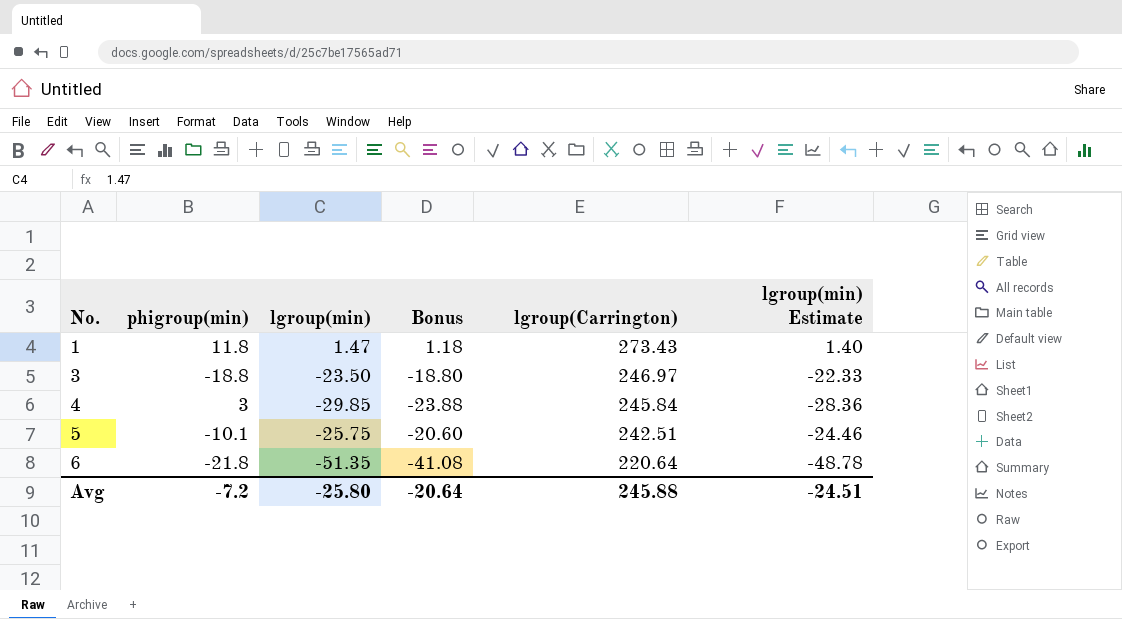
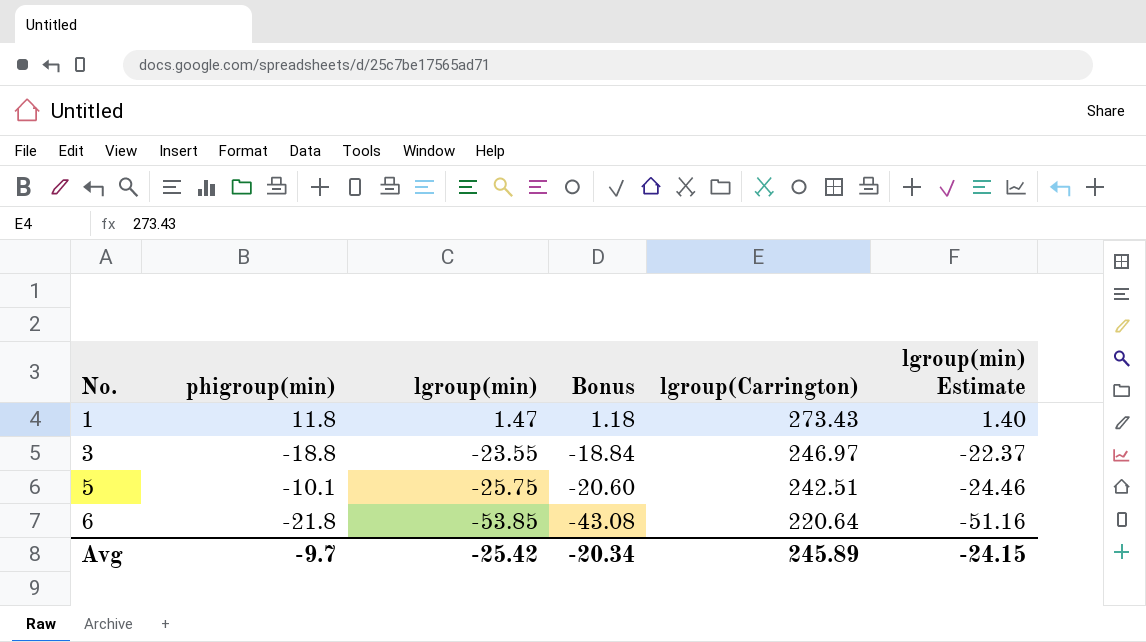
row 4: 3 | -29.85 | -23.88 | 245.84 | -28.36 -> none
3 | lgroup(min): -23.50 -> -23.55
3 | Bonus: -18.80 -> -18.84
3 | lgroup(min) Estimate: -22.33 -> -22.37
6 | lgroup(min): -51.35 -> -53.85
6 | Bonus: -41.08 -> -43.08
6 | lgroup(min) Estimate: -48.78 -> -51.16
Avg | phigroup(min): -7.2 -> -9.7
Avg | lgroup(min): -25.80 -> -25.42
Avg | Bonus: -20.64 -> -20.34
Avg | lgroup(Carrington): 245.88 -> 245.89
Avg | lgroup(min) Estimate: -24.51 -> -24.15

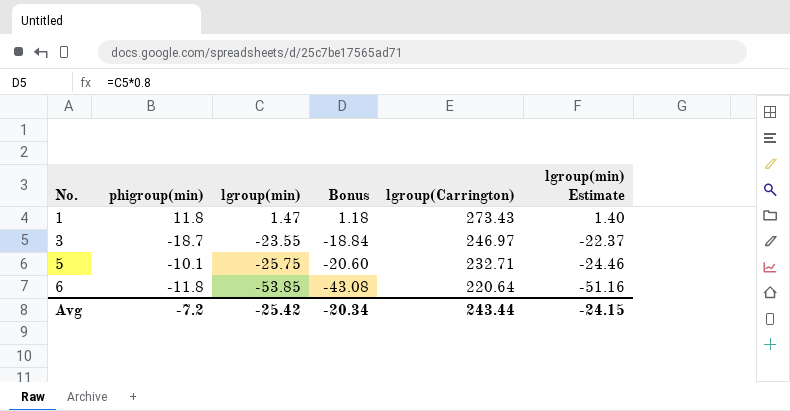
3 | phigroup(min): -18.8 -> -18.7
5 | lgroup(Carrington): 242.51 -> 232.71
6 | phigroup(min): -21.8 -> -11.8
Avg | phigroup(min): -9.7 -> -7.2
Avg | lgroup(Carrington): 245.89 -> 243.44

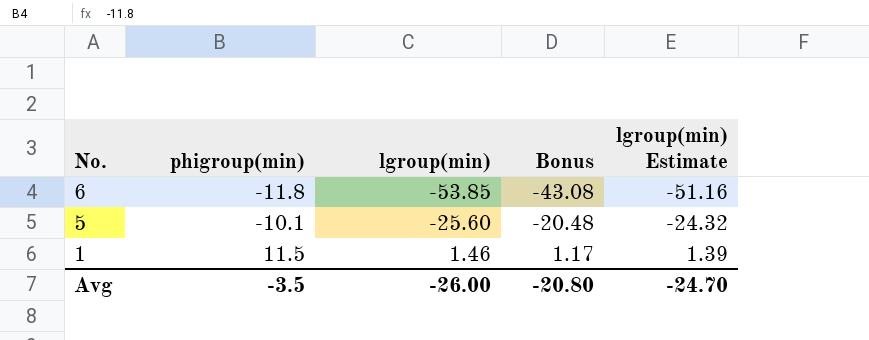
row order: No. ascending -> No. descending
column lgroup(Carrington) | position: 5 -> none
row 3: -18.7 | -23.55 | -18.84 | 246.97 | -22.37 -> none
5 | lgroup(min): -25.75 -> -25.60
5 | Bonus: -20.60 -> -20.48
5 | lgroup(min) Estimate: -24.46 -> -24.32
1 | phigroup(min): 11.8 -> 11.5
1 | lgroup(min): 1.47 -> 1.46
1 | Bonus: 1.18 -> 1.17
1 | lgroup(min) Estimate: 1.40 -> 1.39
Avg | phigroup(min): -7.2 -> -3.5
Avg | lgroup(min): -25.42 -> -26.00
Avg | Bonus: -20.34 -> -20.80
Avg | lgroup(min) Estimate: -24.15 -> -24.70

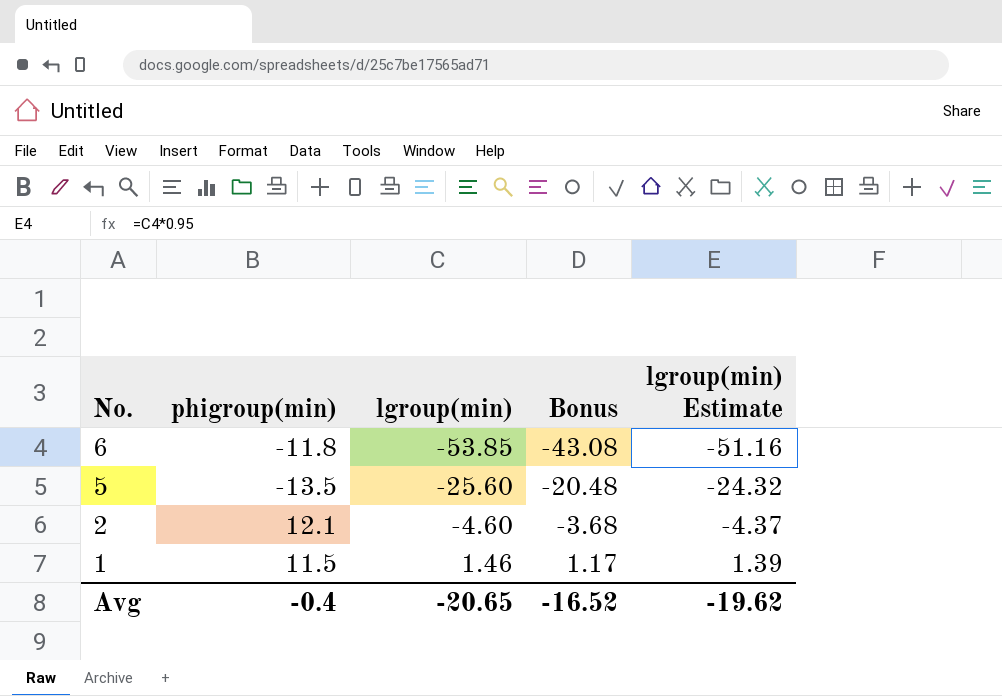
5 | phigroup(min): -10.1 -> -13.5
row 2: none -> 12.1 | -4.60 | -3.68 | -4.37
Avg | phigroup(min): -3.5 -> -0.4
Avg | lgroup(min): -26.00 -> -20.65
Avg | Bonus: -20.80 -> -16.52
Avg | lgroup(min) Estimate: -24.70 -> -19.62

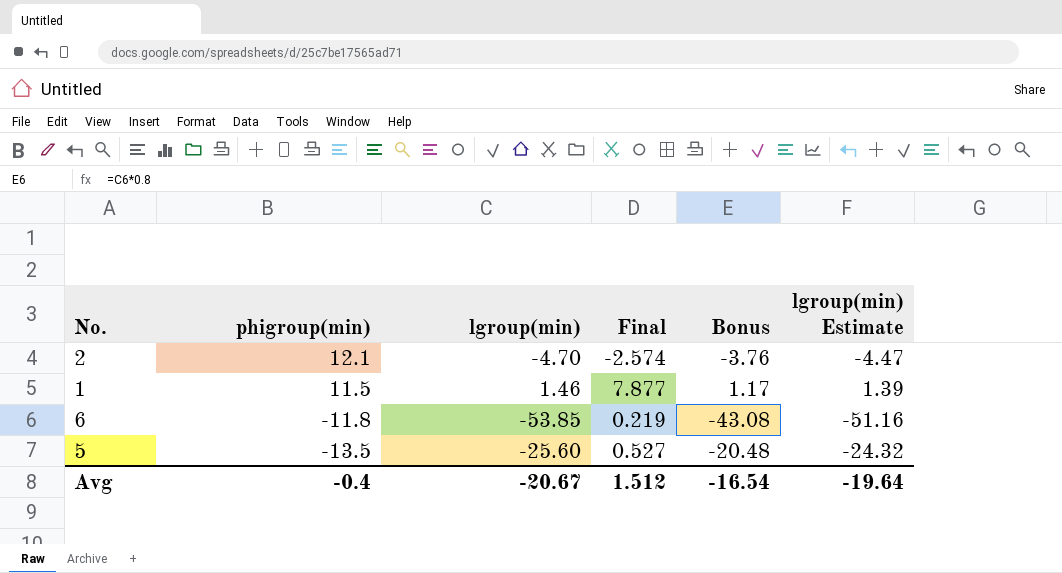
row order: No. descending -> phigroup(min) descending
column Final | formula: none -> [phigroup(min)] / [lgroup(min)]
2 | lgroup(min): -4.60 -> -4.70
2 | Bonus: -3.68 -> -3.76
2 | lgroup(min) Estimate: -4.37 -> -4.47
Avg | lgroup(min): -20.65 -> -20.67
Avg | Bonus: -16.52 -> -16.54
Avg | lgroup(min) Estimate: -19.62 -> -19.64

